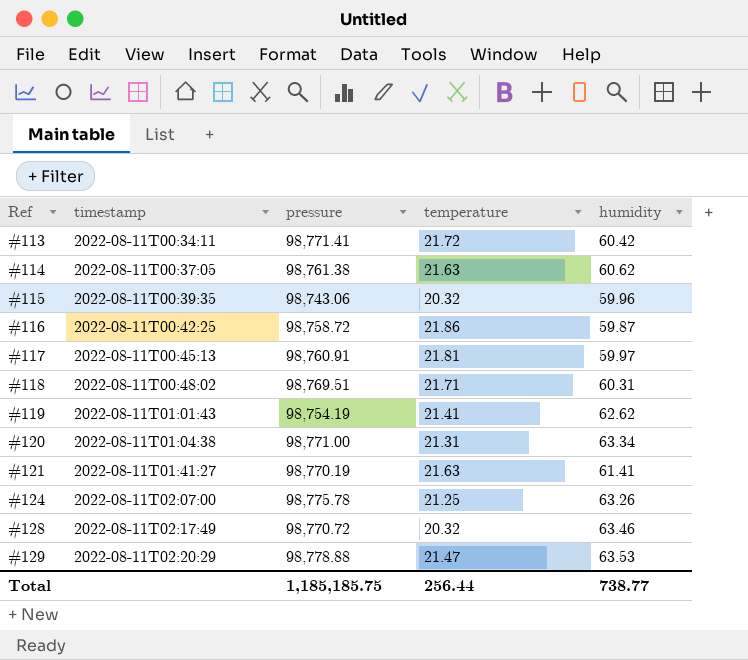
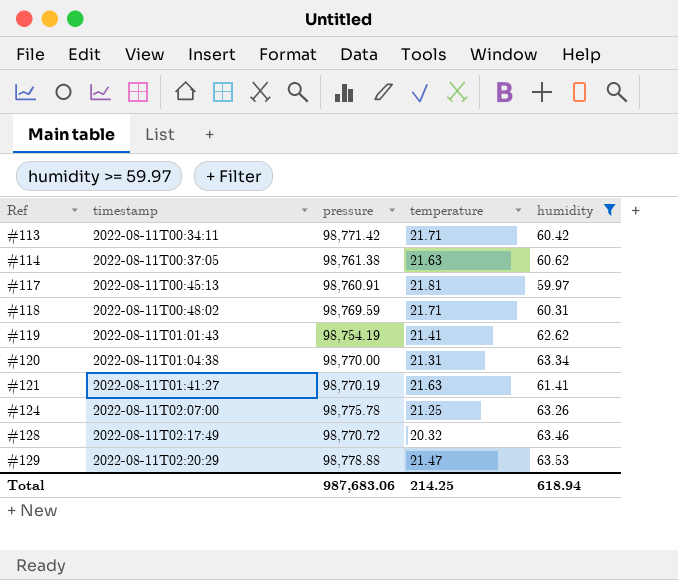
filter: none -> humidity >= 59.97
#113 | pressure: 98,771.41 -> 98,771.42
#113 | temperature: 21.72 -> 21.71
#118 | pressure: 98,769.51 -> 98,769.59
#120 | pressure: 98,771.00 -> 98,770.00
Total | pressure: 1,185,185.75 -> 987,683.06
Total | temperature: 256.44 -> 214.25
Total | humidity: 738.77 -> 618.94

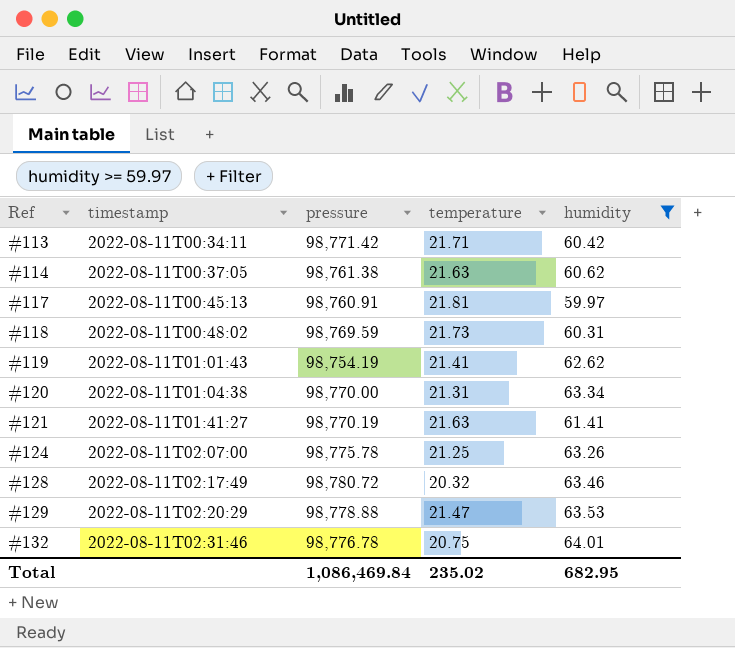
#118 | temperature: 21.71 -> 21.73
#128 | pressure: 98,770.72 -> 98,780.72
row #132: none -> 2022-08-11T02:31:46 | 98,776.78 | 20.75 | 64.01
Total | pressure: 987,683.06 -> 1,086,469.84
Total | temperature: 214.25 -> 235.02
Total | humidity: 618.94 -> 682.95

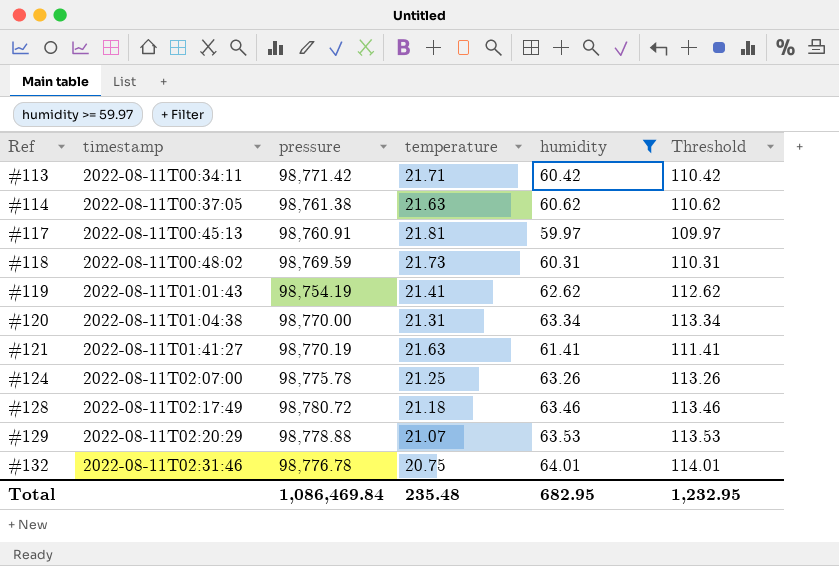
column Threshold | formula: none -> [humidity] + 50
#128 | temperature: 20.32 -> 21.18
#129 | temperature: 21.47 -> 21.07
Total | temperature: 235.02 -> 235.48

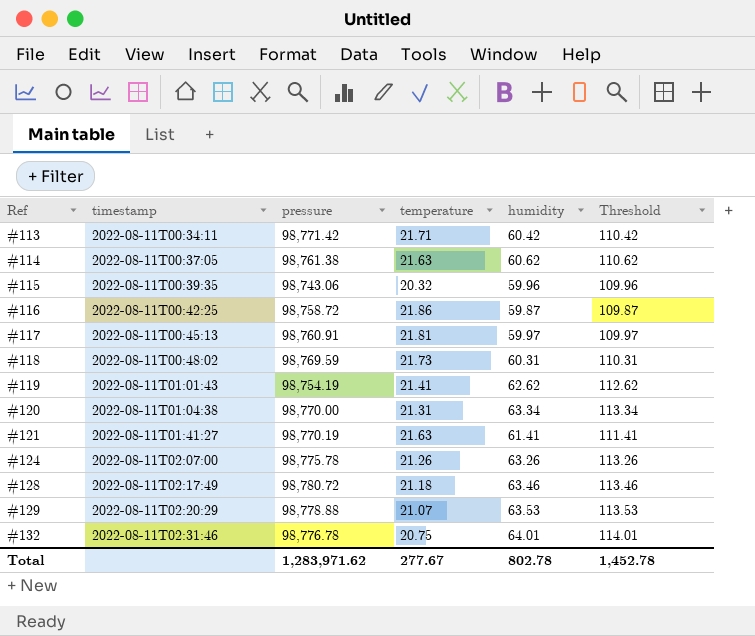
filter: humidity >= 59.97 -> none
#124 | temperature: 21.25 -> 21.26
Total | pressure: 1,086,469.84 -> 1,283,971.62
Total | temperature: 235.48 -> 277.67
Total | humidity: 682.95 -> 802.78
Total | Threshold: 1,232.95 -> 1,452.78

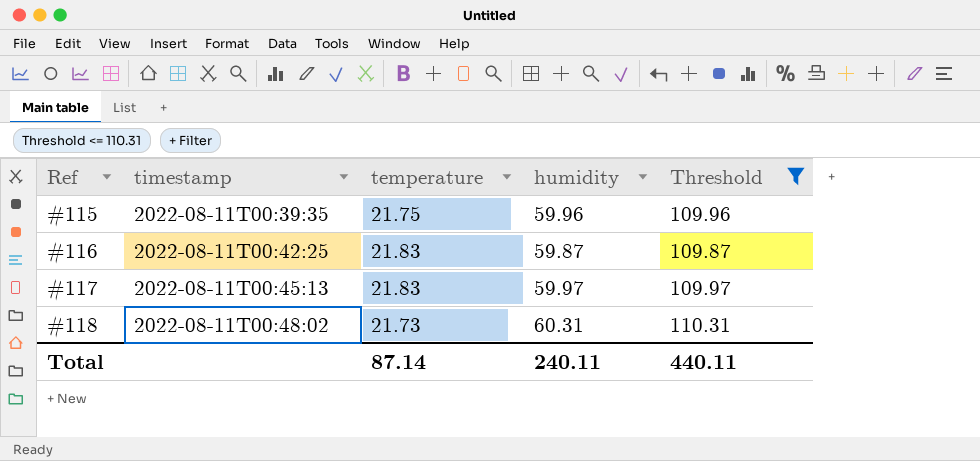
filter: none -> Threshold <= 110.31
column pressure | position: 3 -> none
#115 | temperature: 20.32 -> 21.75
#116 | temperature: 21.86 -> 21.83
#117 | temperature: 21.81 -> 21.83
Total | temperature: 277.67 -> 87.14
Total | humidity: 802.78 -> 240.11
Total | Threshold: 1,452.78 -> 440.11

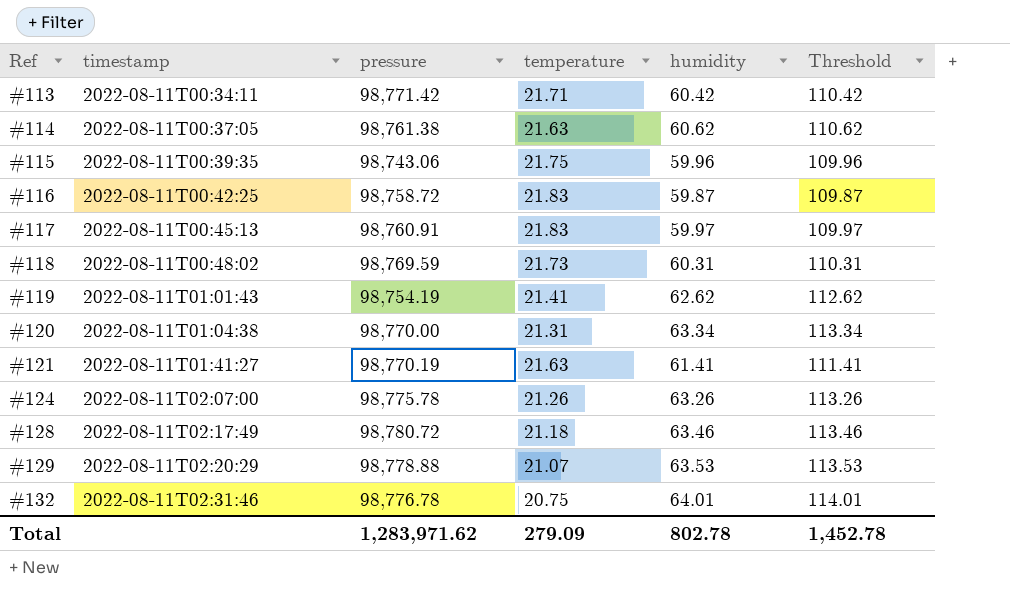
filter: Threshold <= 110.31 -> none
column pressure | position: none -> 3
Total | temperature: 87.14 -> 279.09
Total | humidity: 240.11 -> 802.78
Total | Threshold: 440.11 -> 1,452.78

